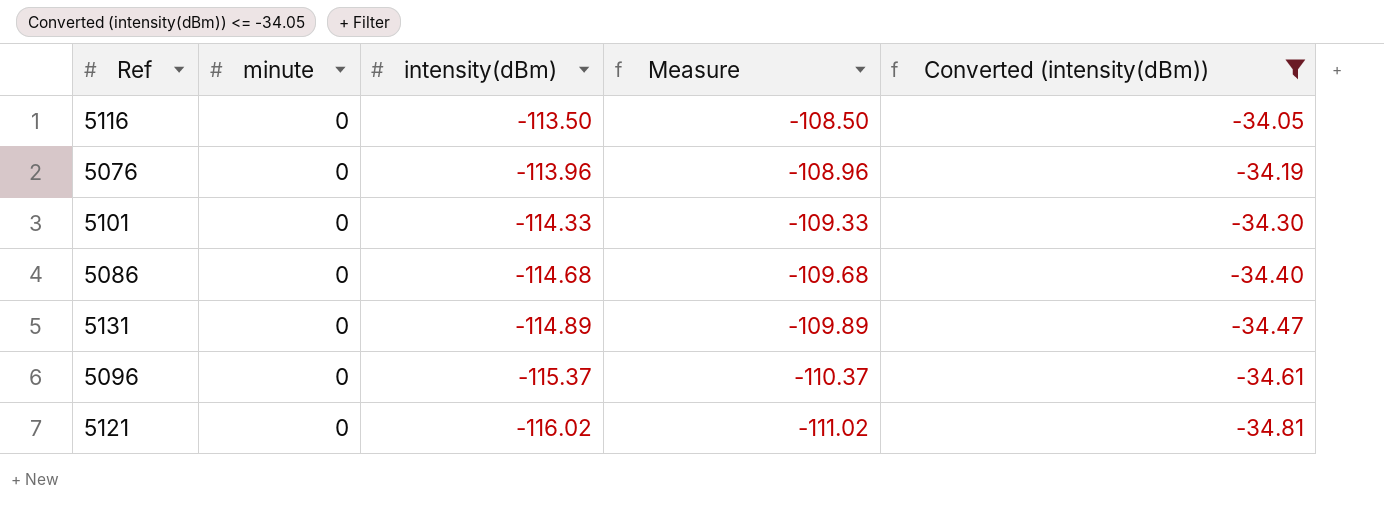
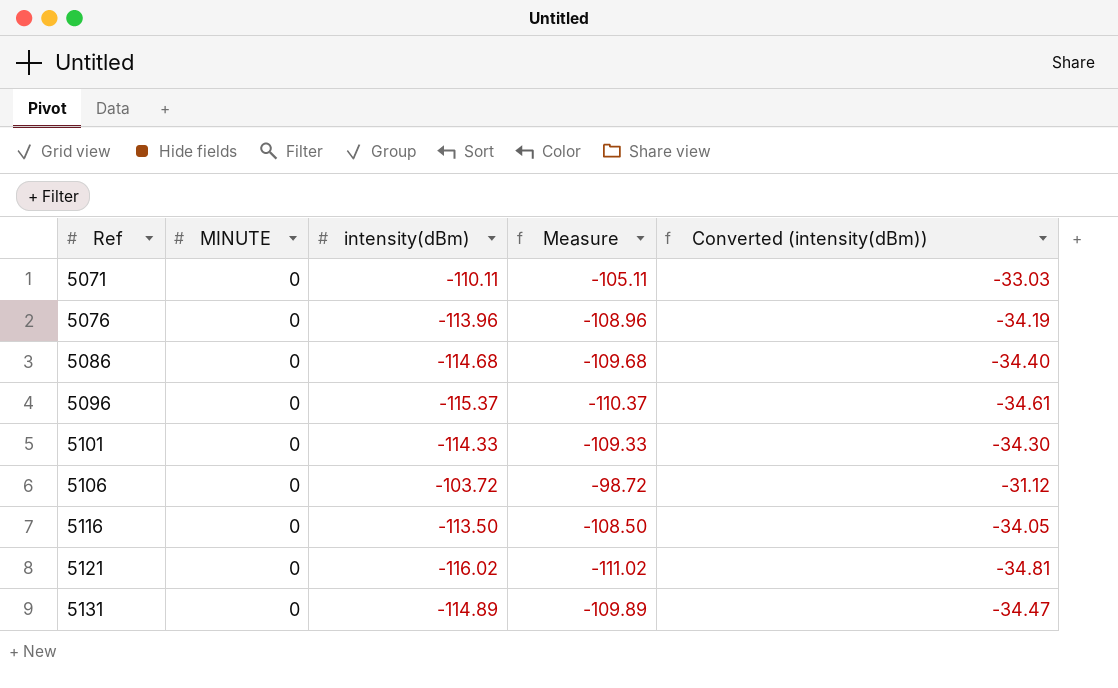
filter: Converted (intensity(dBm)) <= -34.05 -> none
row order: intensity(dBm) descending -> Ref ascending
column name: minute -> MINUTE

